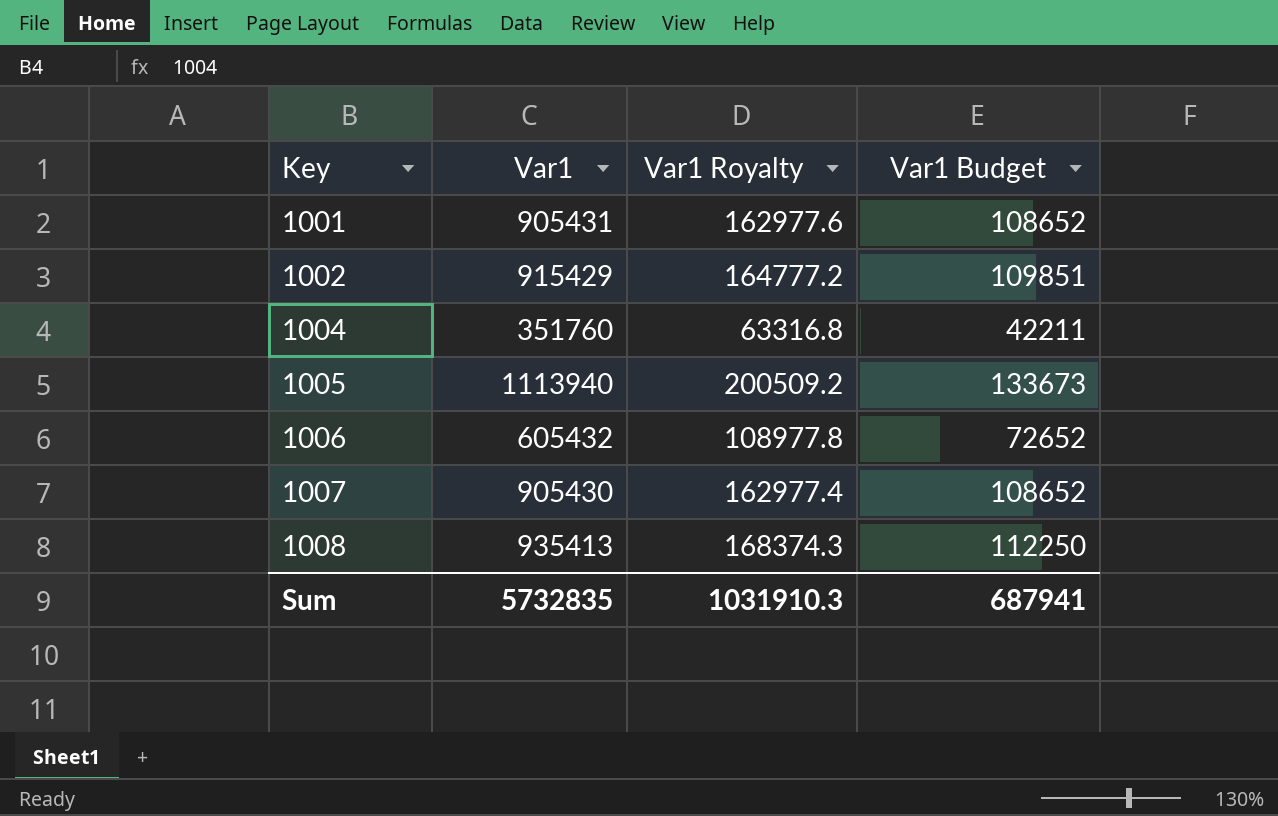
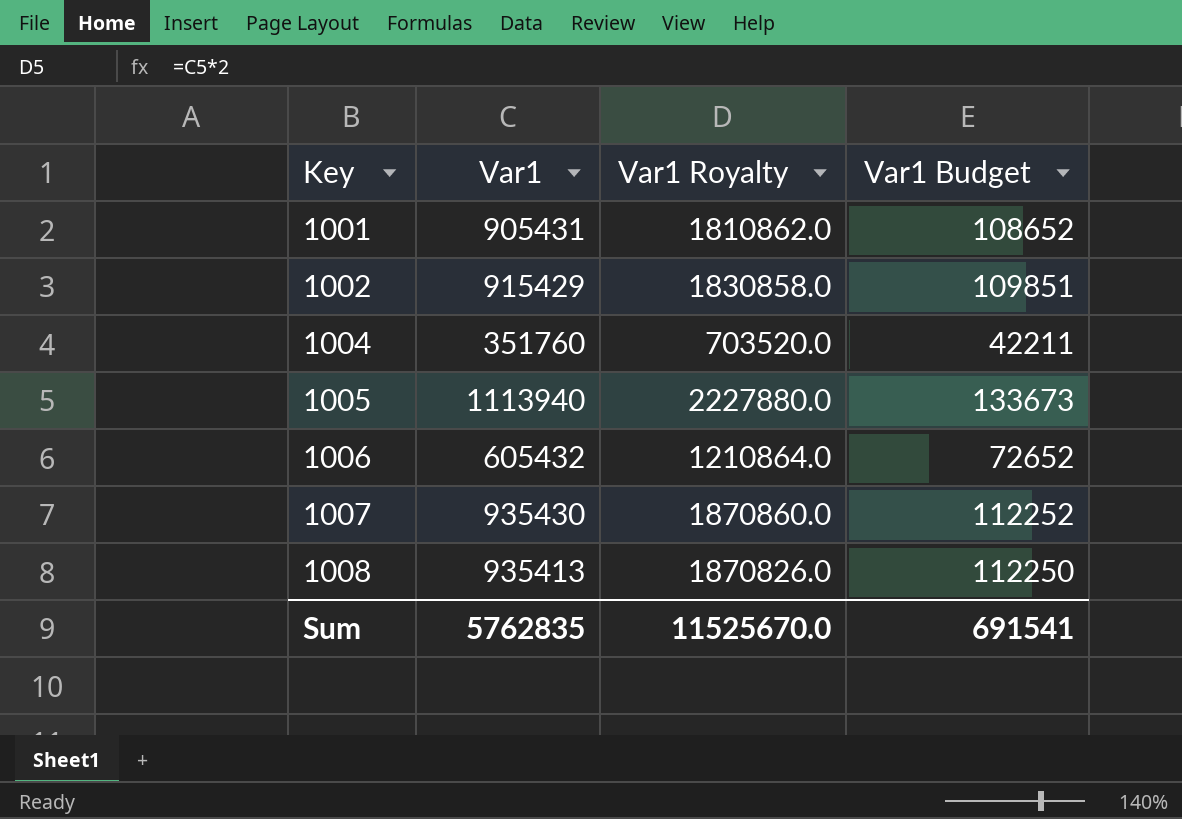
column Var1 Royalty | formula: [Var1] * 0.18 -> [Var1] * 2
1007 | Var1: 905430 -> 935430
1007 | Var1 Budget: 108652 -> 112252
Sum | Var1: 5732835 -> 5762835
Sum | Var1 Royalty: 1031910.3 -> 11525670.0
Sum | Var1 Budget: 687941 -> 691541

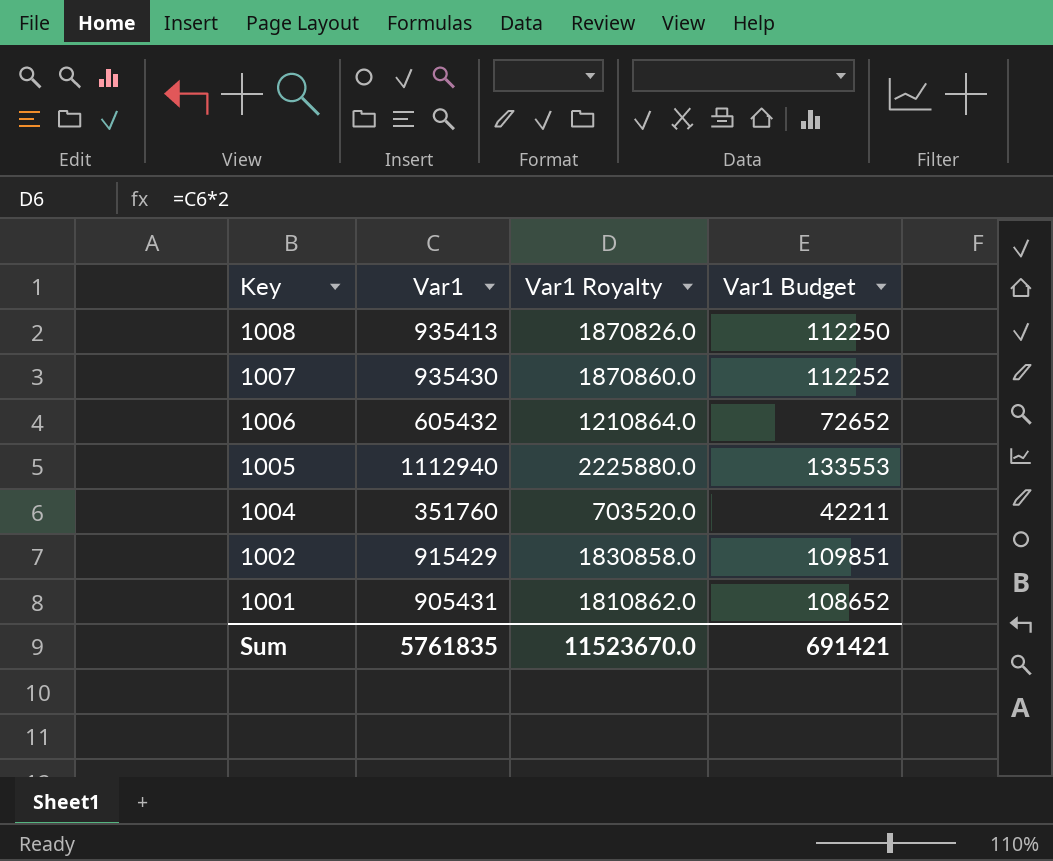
row order: Key ascending -> Key descending
1005 | Var1: 1113940 -> 1112940
1005 | Var1 Royalty: 2227880.0 -> 2225880.0
1005 | Var1 Budget: 133673 -> 133553
Sum | Var1: 5762835 -> 5761835
Sum | Var1 Royalty: 11525670.0 -> 11523670.0
Sum | Var1 Budget: 691541 -> 691421

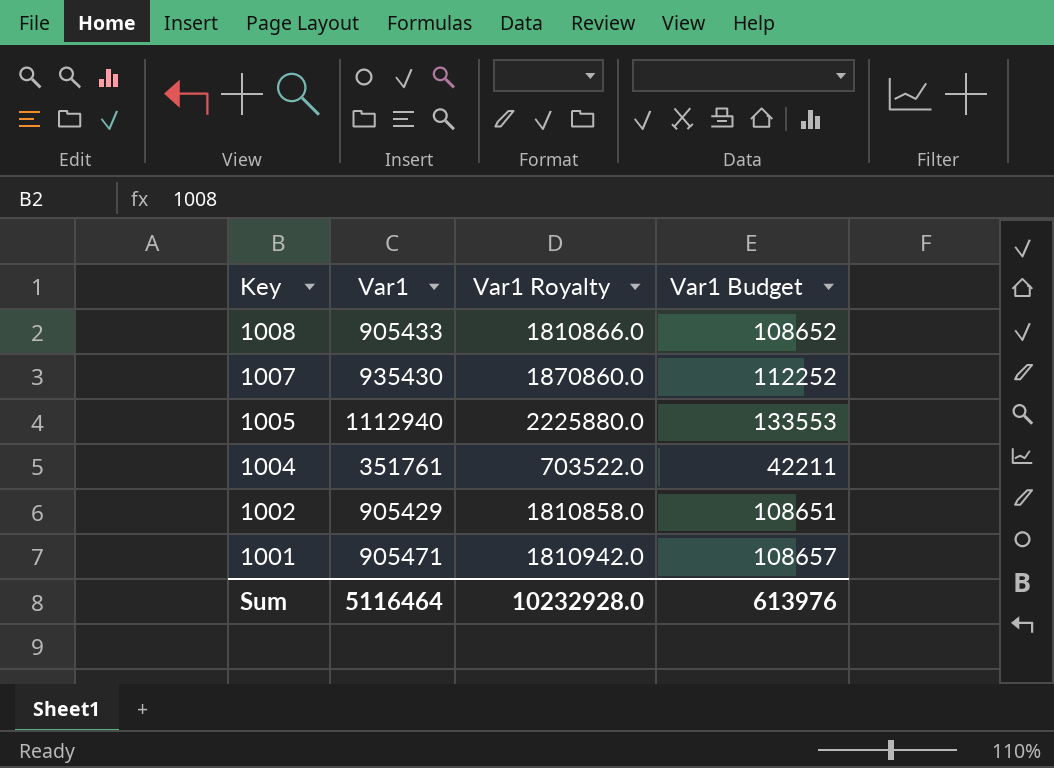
row 1006: 605432 | 1210864.0 | 72652 -> none
1008 | Var1: 935413 -> 905433
1008 | Var1 Royalty: 1870826.0 -> 1810866.0
1008 | Var1 Budget: 112250 -> 108652
1004 | Var1: 351760 -> 351761
1004 | Var1 Royalty: 703520.0 -> 703522.0
1002 | Var1: 915429 -> 905429
1002 | Var1 Royalty: 1830858.0 -> 1810858.0
1002 | Var1 Budget: 109851 -> 108651
1001 | Var1: 905431 -> 905471
1001 | Var1 Royalty: 1810862.0 -> 1810942.0
1001 | Var1 Budget: 108652 -> 108657
Sum | Var1: 5761835 -> 5116464
Sum | Var1 Royalty: 11523670.0 -> 10232928.0
Sum | Var1 Budget: 691421 -> 613976

